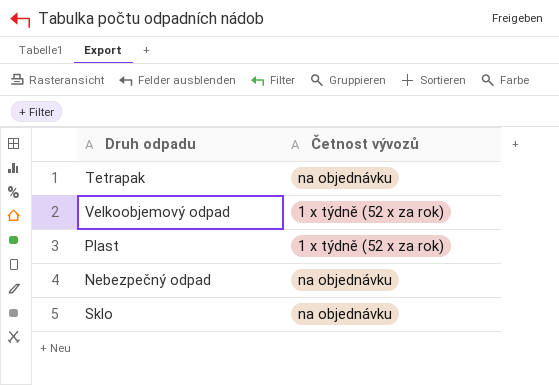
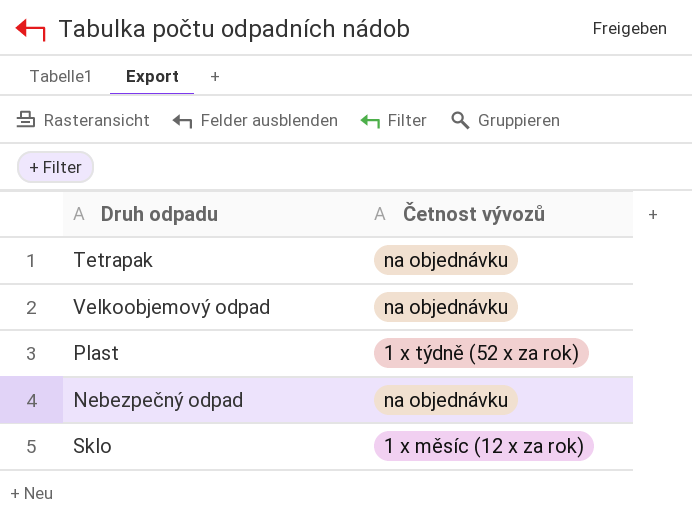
Velkoobjemový odpad | Četnost vývozů: 1 x týdně (52 x za rok) -> na objednávku
Sklo | Četnost vývozů: na objednávku -> 1 x měsíc (12 x za rok)

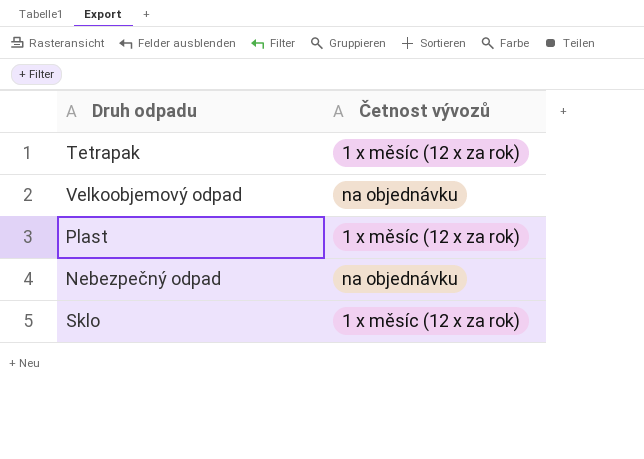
Tetrapak | Četnost vývozů: na objednávku -> 1 x měsíc (12 x za rok)
Plast | Četnost vývozů: 1 x týdně (52 x za rok) -> 1 x měsíc (12 x za rok)

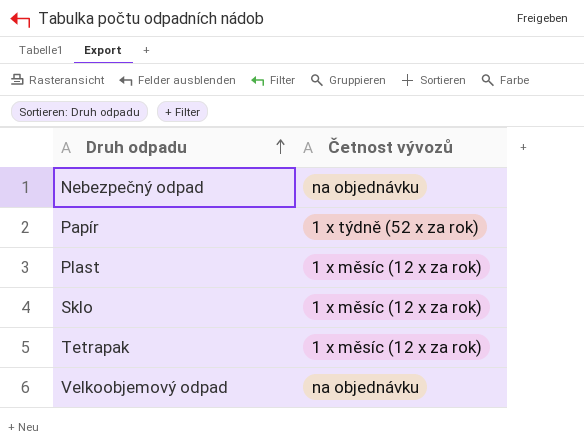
row order: none -> Druh odpadu ascending
row Papír: none -> 1 x týdně (52 x za rok)

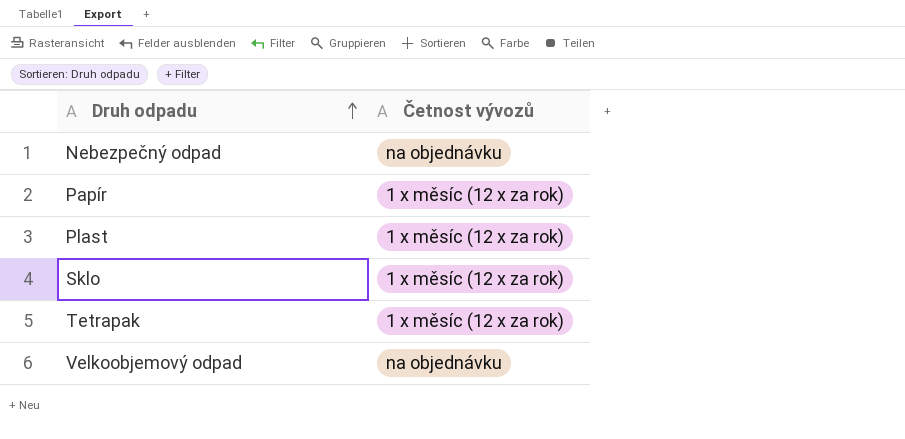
Papír | Četnost vývozů: 1 x týdně (52 x za rok) -> 1 x měsíc (12 x za rok)

